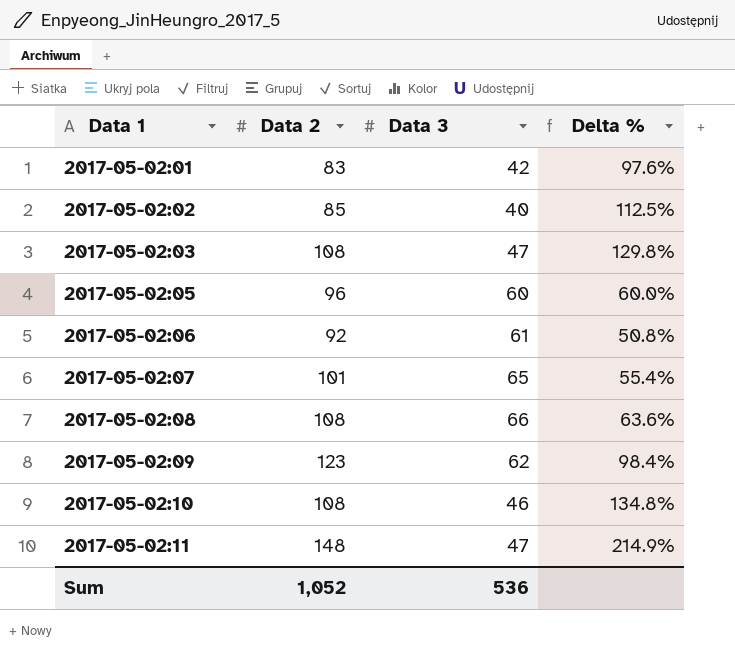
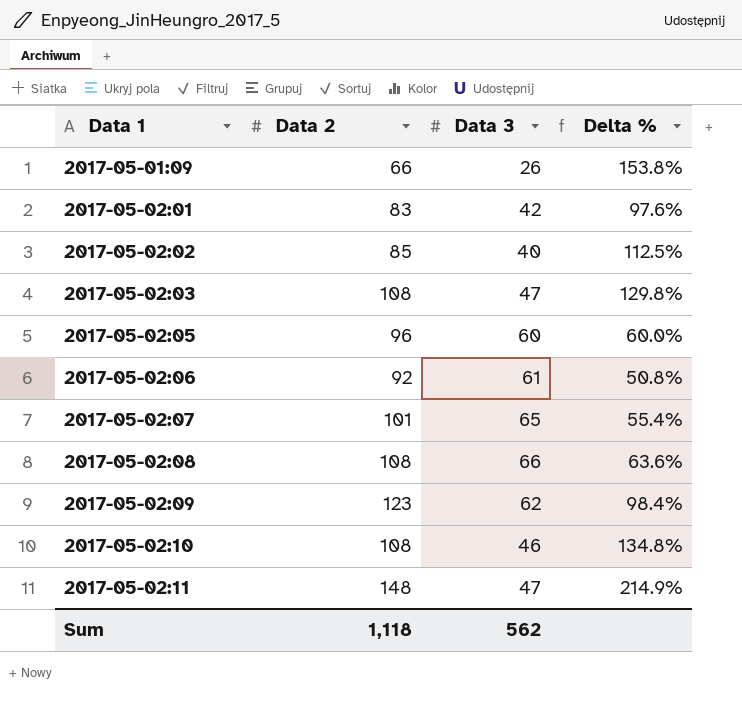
row 2017-05-01:09: none -> 66 | 26 | 153.8%
Sum | Data 2: 1,052 -> 1,118
Sum | Data 3: 536 -> 562

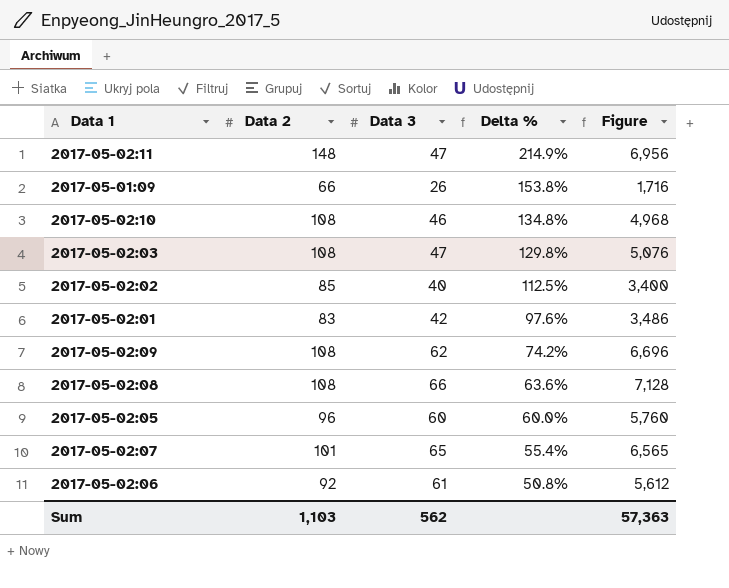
row order: Data 1 ascending -> Delta % descending
column Figure | formula: none -> [Data 2] * [Data 3]
2017-05-02:09 | Data 2: 123 -> 108
2017-05-02:09 | Delta %: 98.4% -> 74.2%
Sum | Data 2: 1,118 -> 1,103

